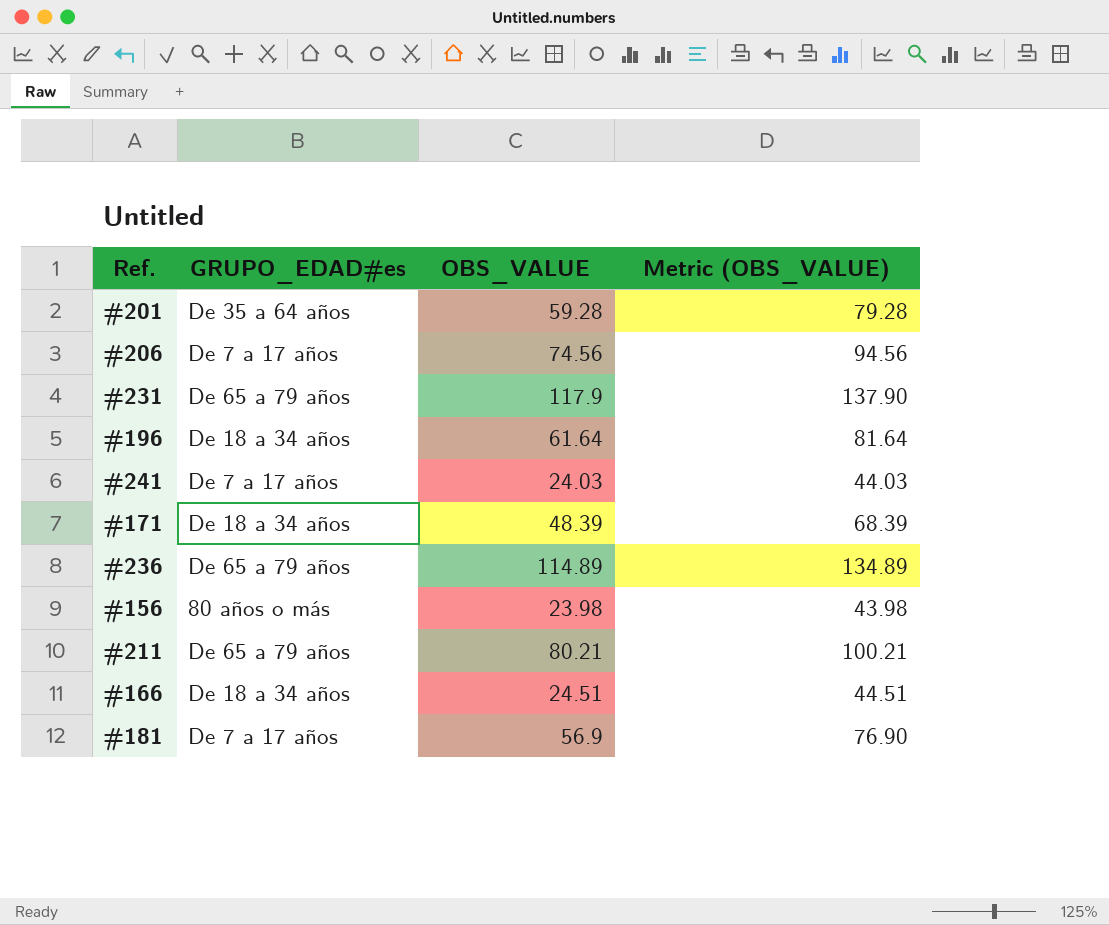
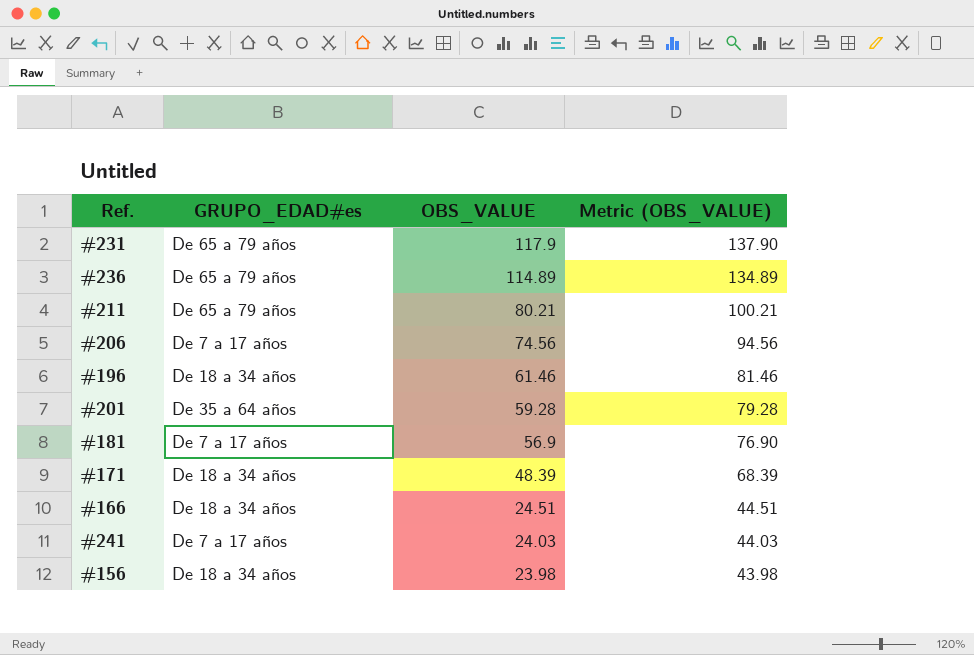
row order: none -> OBS_VALUE descending
#196 | OBS_VALUE: 61.64 -> 61.46
#196 | Metric (OBS_VALUE): 81.64 -> 81.46
#156 | GRUPO_EDAD#es: 80 años o más -> De 18 a 34 años

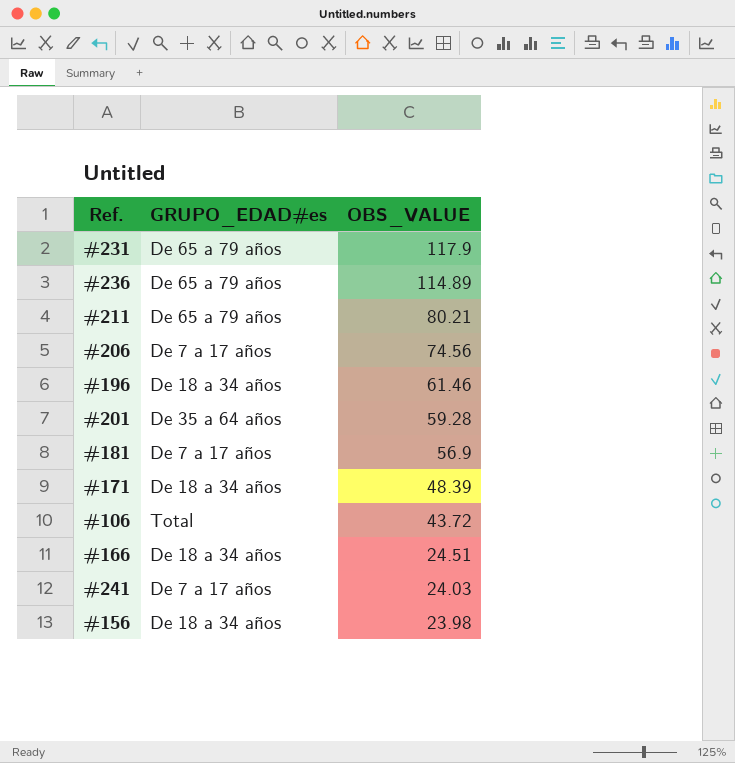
column Metric (OBS_VALUE) | formula: [OBS_VALUE] + 20 -> none
row #106: none -> Total | 43.72

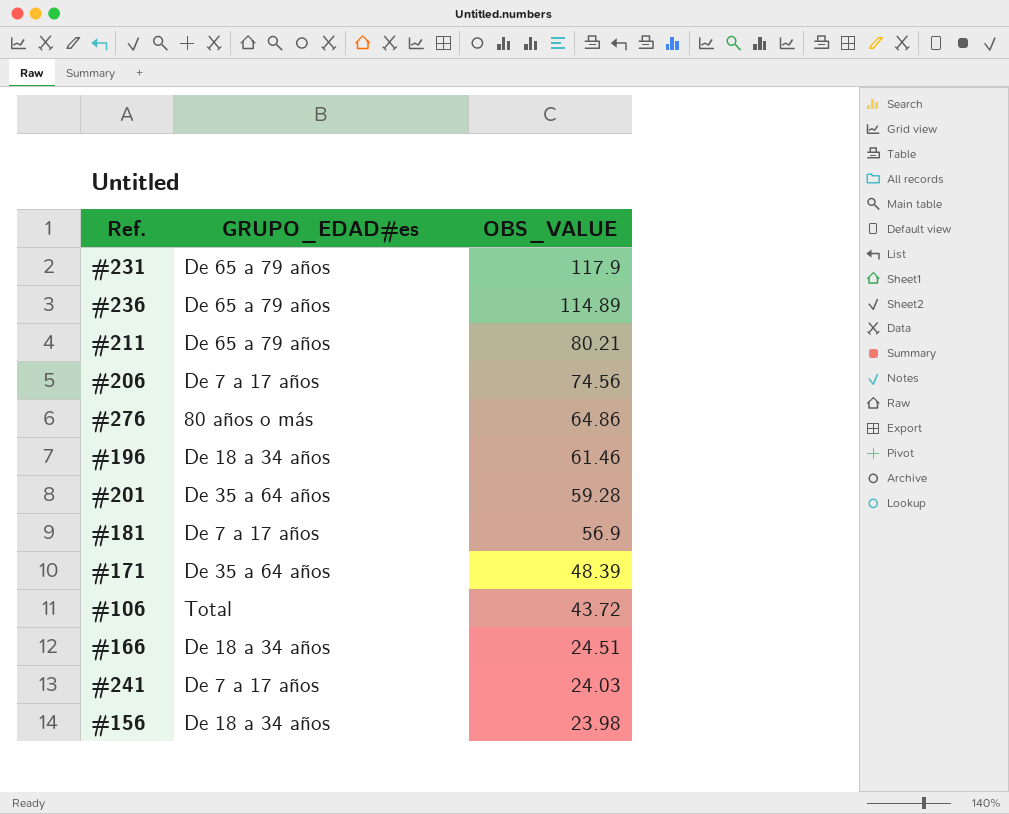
row #276: none -> 80 años o más | 64.86
#171 | GRUPO_EDAD#es: De 18 a 34 años -> De 35 a 64 años

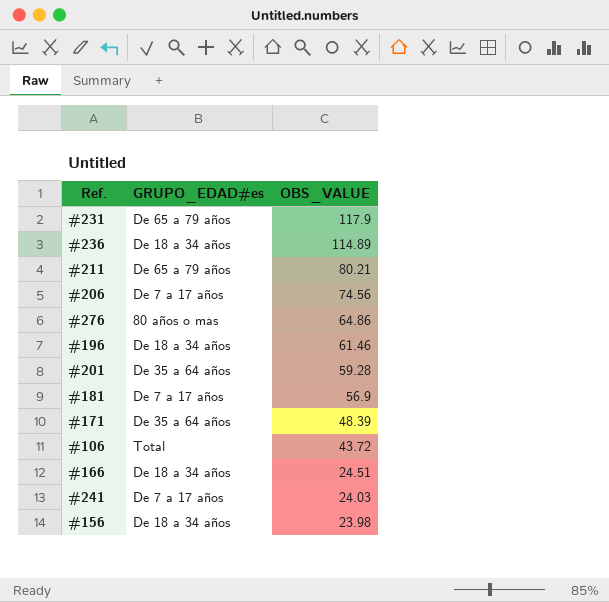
#236 | GRUPO_EDAD#es: De 65 a 79 años -> De 18 a 34 años

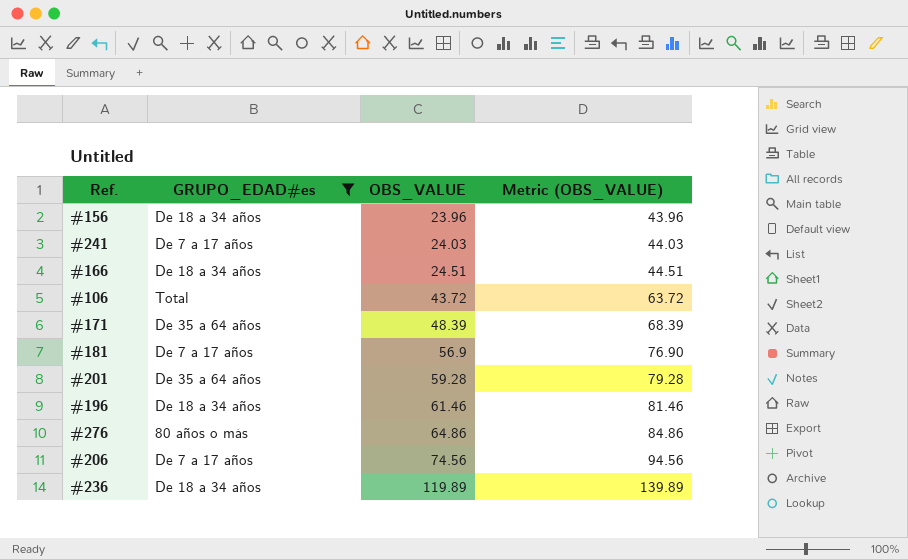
filter: none -> GRUPO_EDAD#es != De 65 a 79 años
row order: OBS_VALUE descending -> OBS_VALUE ascending
column Metric (OBS_VALUE) | formula: none -> [OBS_VALUE] + 20
#156 | OBS_VALUE: 23.98 -> 23.96
#236 | OBS_VALUE: 114.89 -> 119.89

